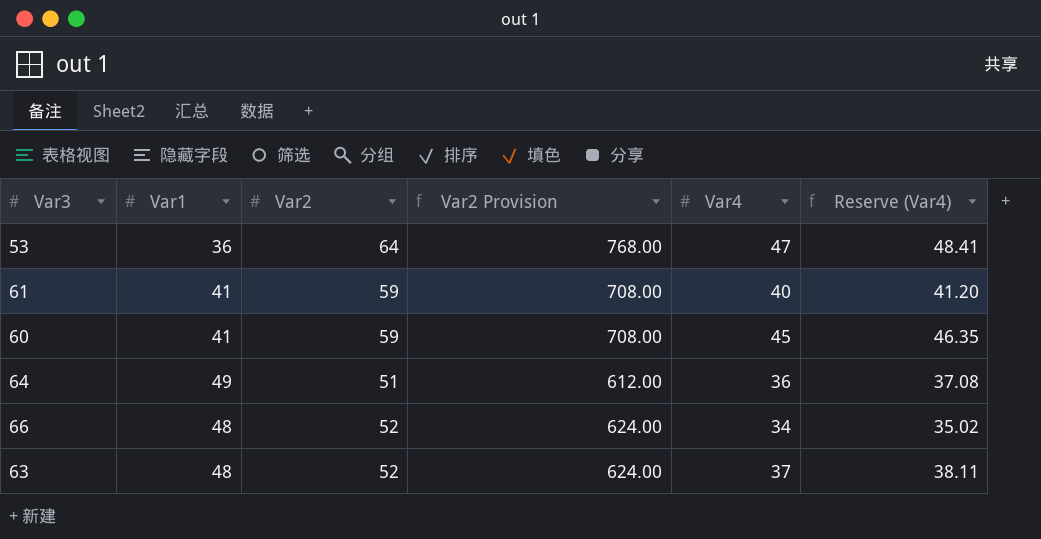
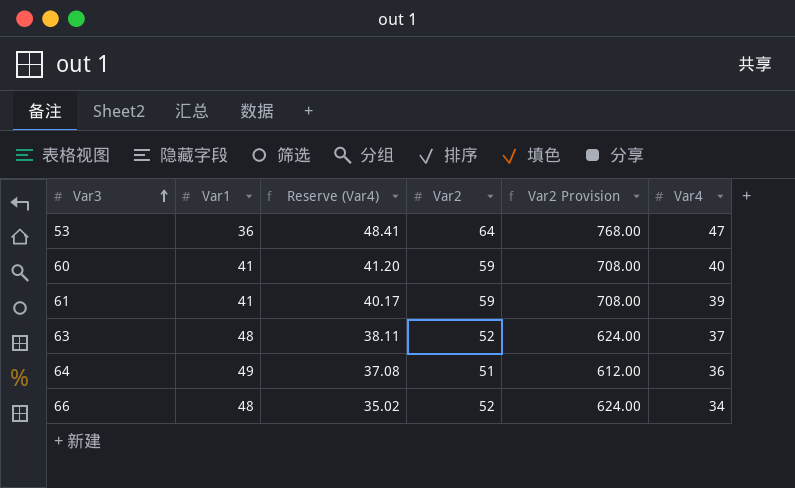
row order: none -> Var3 ascending
column Reserve (Var4) | position: 6 -> 3
60 | Reserve (Var4): 46.35 -> 41.20
60 | Var4: 45 -> 40
61 | Reserve (Var4): 41.20 -> 40.17
61 | Var4: 40 -> 39

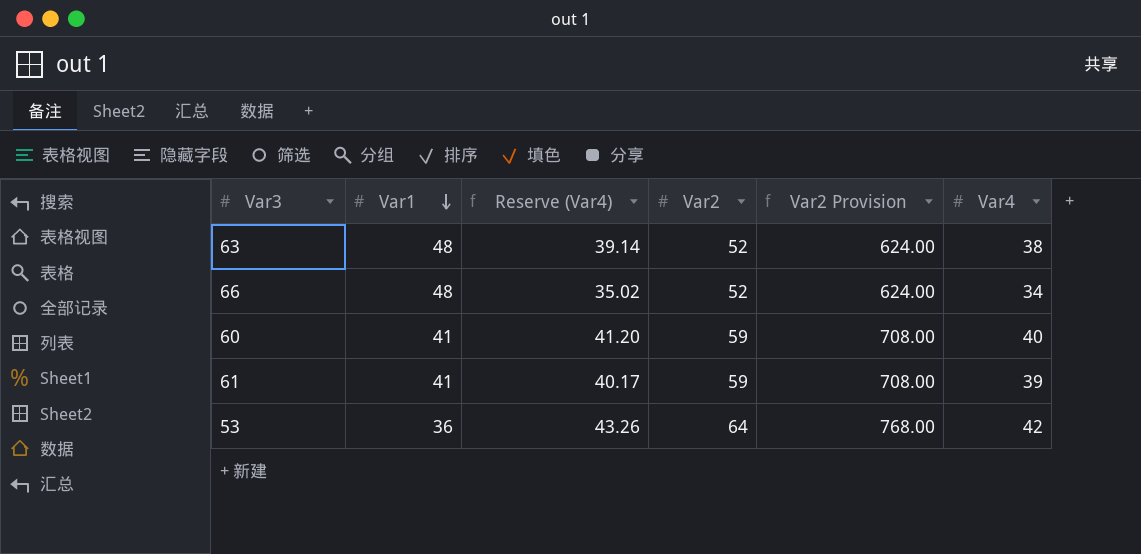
row order: Var3 ascending -> Var1 descending
row 64: 49 | 37.08 | 51 | 612.00 | 36 -> none
63 | Reserve (Var4): 38.11 -> 39.14
63 | Var4: 37 -> 38
53 | Reserve (Var4): 48.41 -> 43.26
53 | Var4: 47 -> 42

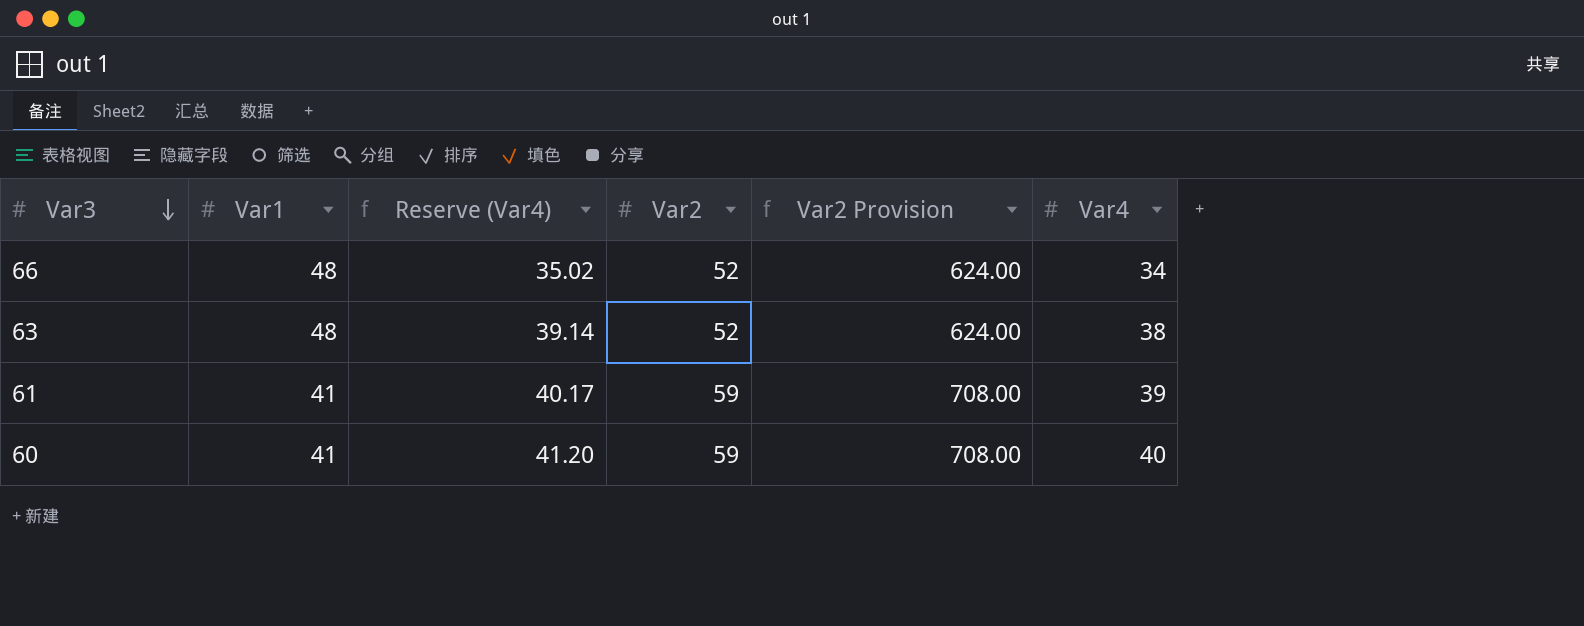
row order: Var1 descending -> Var3 descending
row 53: 36 | 43.26 | 64 | 768.00 | 42 -> none

